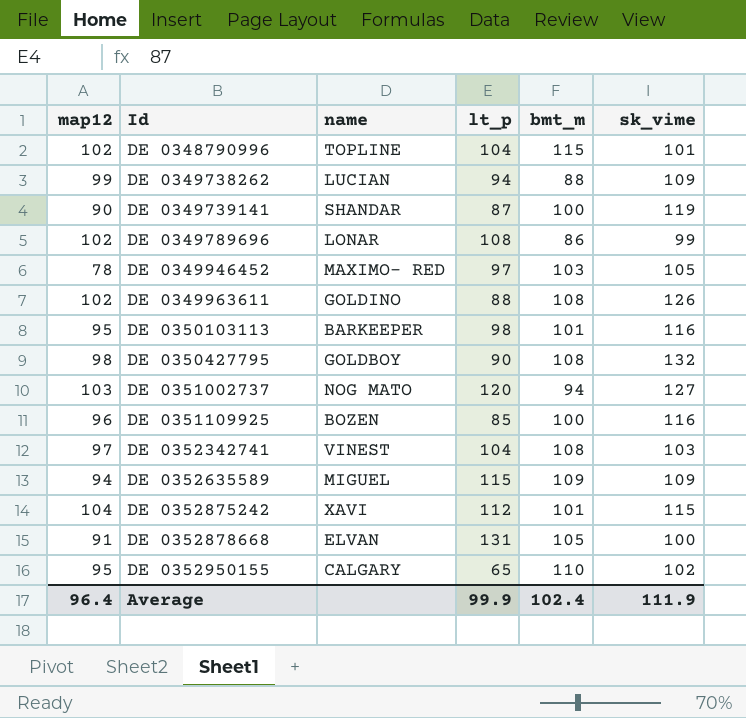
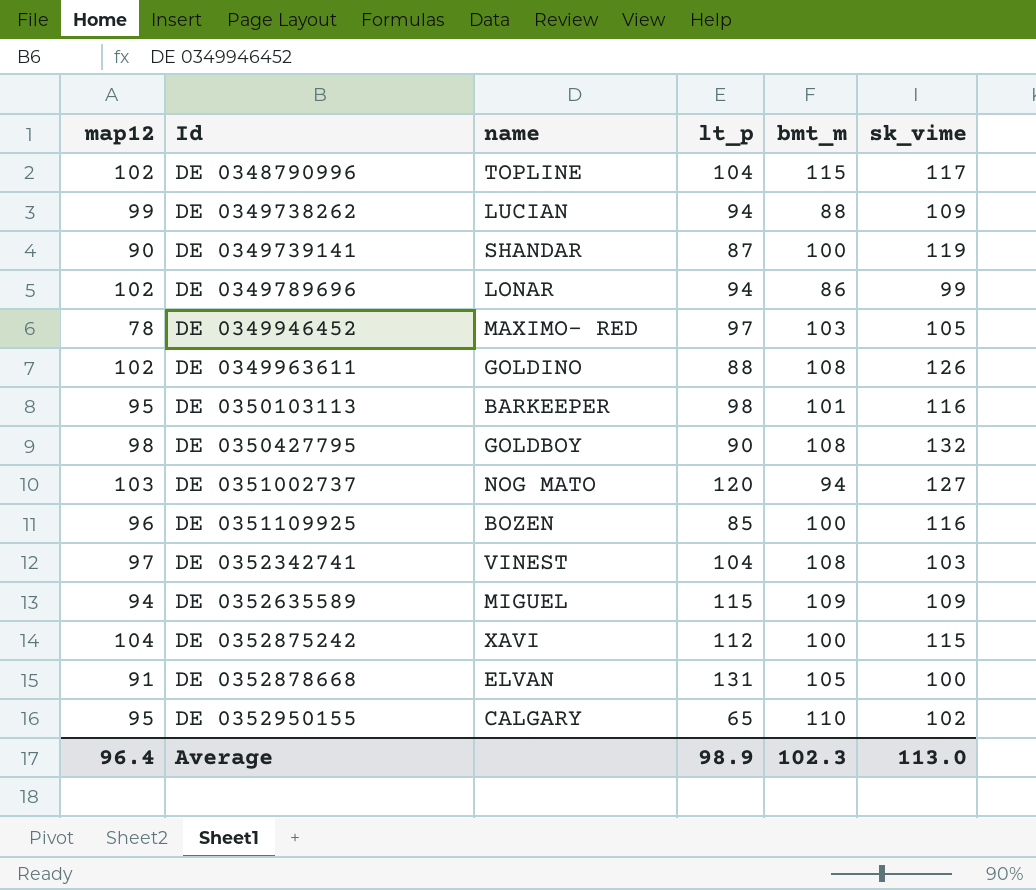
DE 0348790996 | sk_vime: 101 -> 117
DE 0349789696 | lt_p: 108 -> 94
DE 0352875242 | bmt_m: 101 -> 100
Average | lt_p: 99.9 -> 98.9
Average | bmt_m: 102.4 -> 102.3
Average | sk_vime: 111.9 -> 113.0

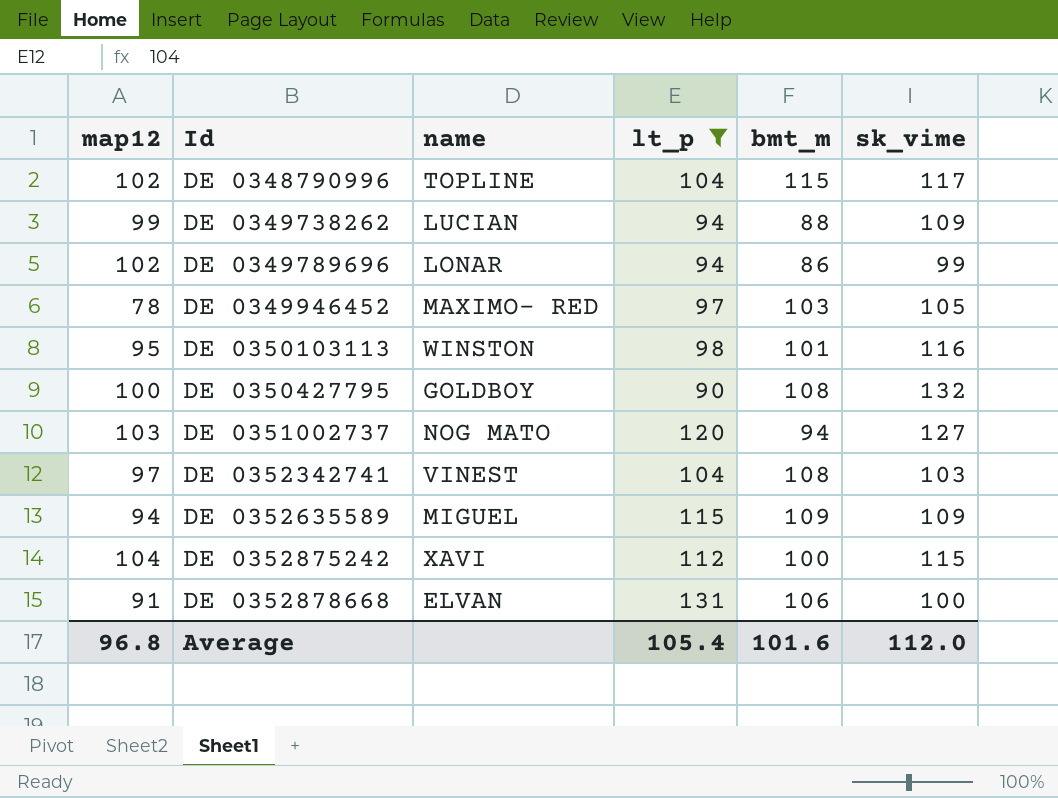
filter: none -> lt_p >= 90
DE 0350103113 | name: BARKEEPER -> WINSTON
DE 0350427795 | map12: 98 -> 100
DE 0352878668 | bmt_m: 105 -> 106
Average | map12: 96.4 -> 96.8
Average | lt_p: 98.9 -> 105.4
Average | bmt_m: 102.3 -> 101.6
Average | sk_vime: 113.0 -> 112.0

